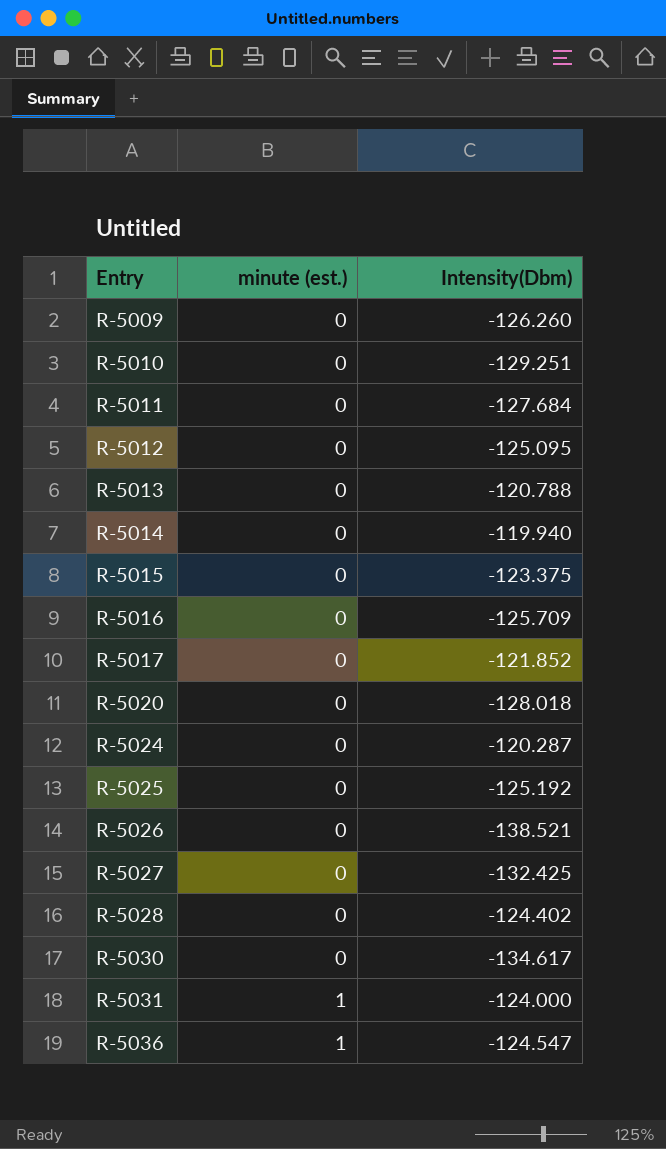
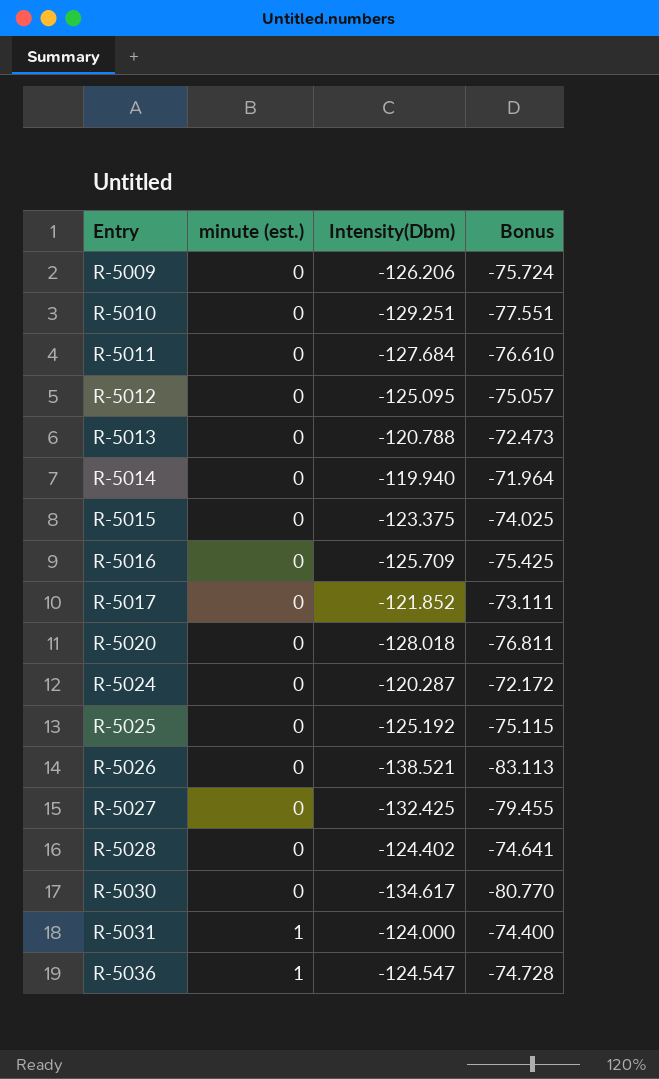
column Bonus | formula: none -> [Intensity(Dbm)] * 0.6
R-5009 | Intensity(Dbm): -126.260 -> -126.206

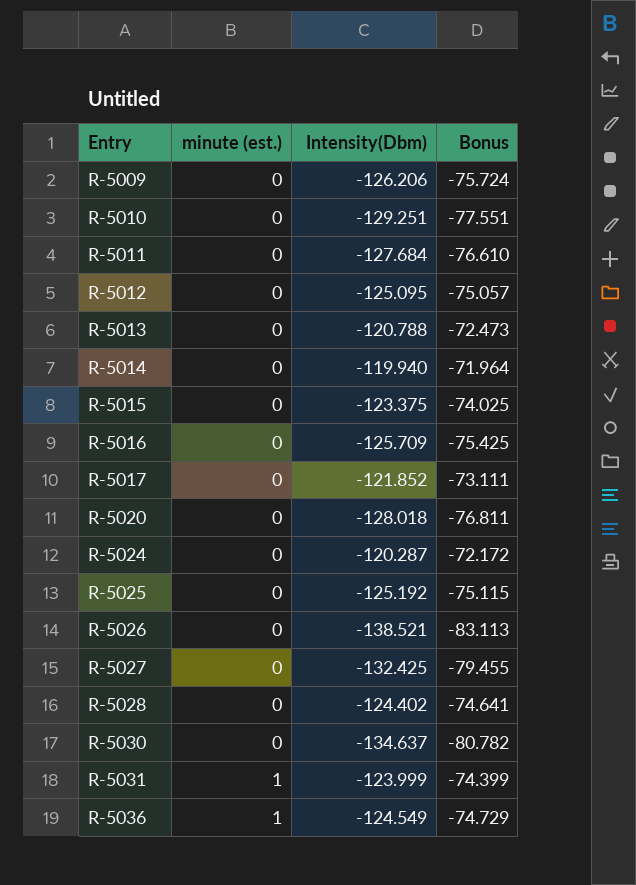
R-5030 | Intensity(Dbm): -134.617 -> -134.637
R-5030 | Bonus: -80.770 -> -80.782
R-5031 | Intensity(Dbm): -124.000 -> -123.999
R-5031 | Bonus: -74.400 -> -74.399
R-5036 | Intensity(Dbm): -124.547 -> -124.549
R-5036 | Bonus: -74.728 -> -74.729

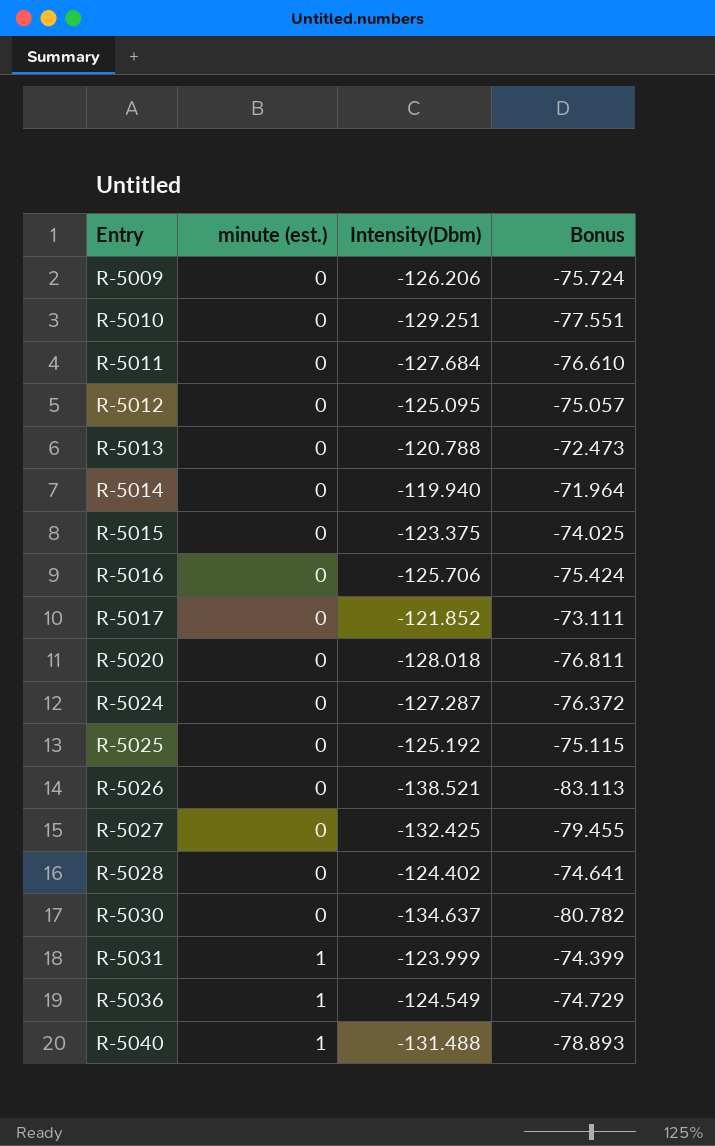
R-5016 | Intensity(Dbm): -125.709 -> -125.706
R-5016 | Bonus: -75.425 -> -75.424
R-5024 | Intensity(Dbm): -120.287 -> -127.287
R-5024 | Bonus: -72.172 -> -76.372
row R-5040: none -> 1 | -131.488 | -78.893

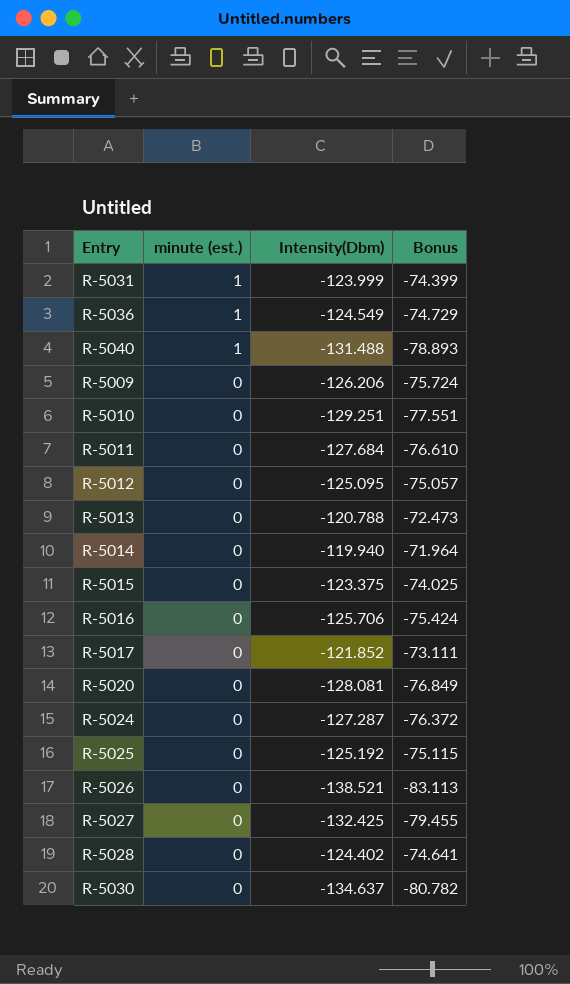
row order: Entry ascending -> minute (est.) descending
R-5020 | Intensity(Dbm): -128.018 -> -128.081
R-5020 | Bonus: -76.811 -> -76.849

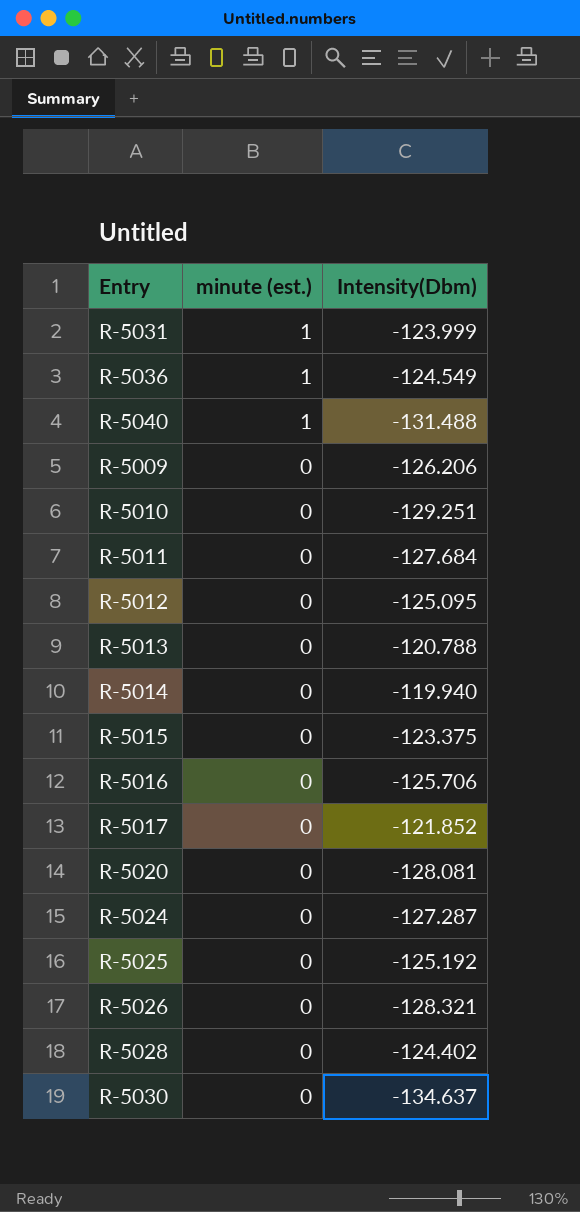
column Bonus | formula: [Intensity(Dbm)] * 0.6 -> none
row R-5027: 0 | -132.425 | -79.455 -> none
R-5026 | Intensity(Dbm): -138.521 -> -128.321

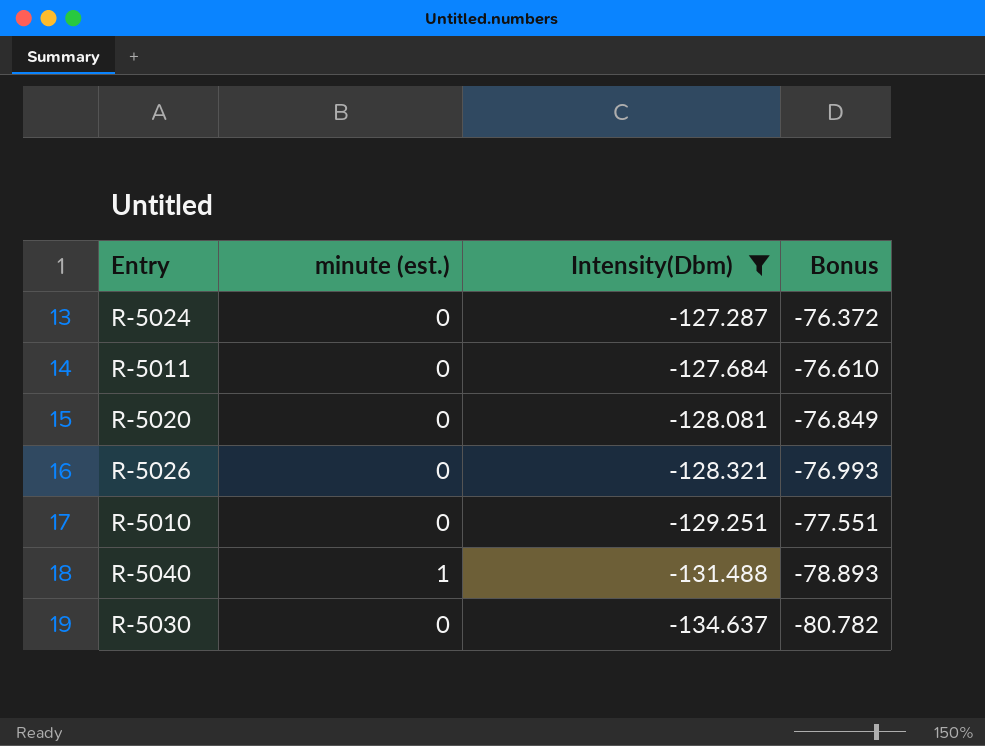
filter: none -> Intensity(Dbm) <= -127.287
row order: minute (est.) descending -> Intensity(Dbm) descending
column Bonus | formula: none -> [Intensity(Dbm)] * 0.6

